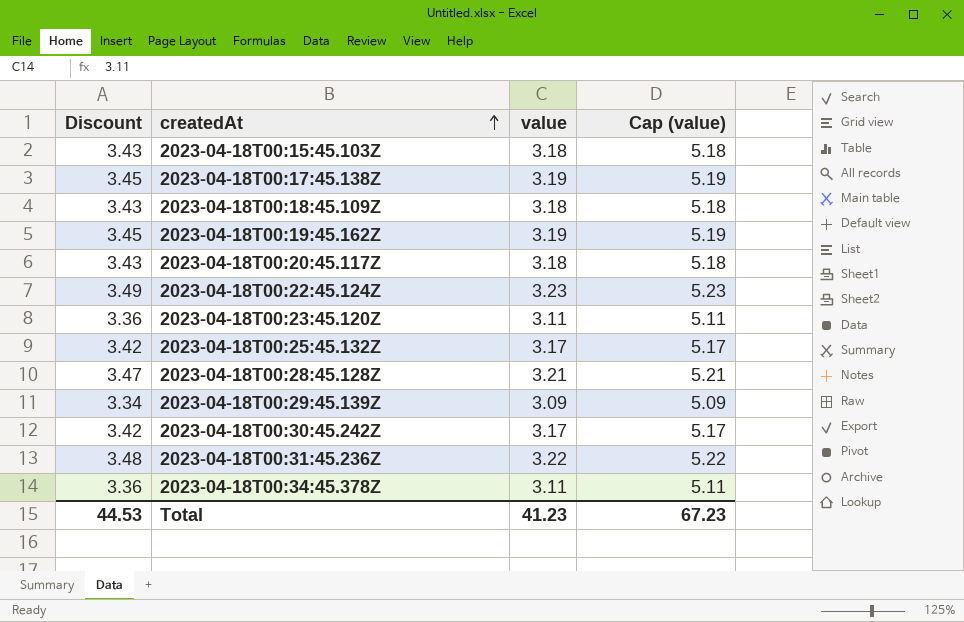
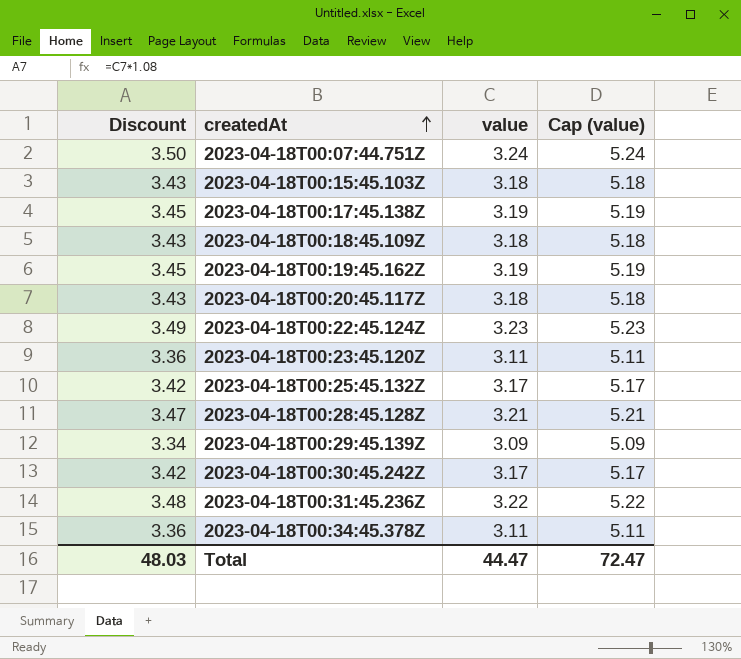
row 2023-04-18T00:07:44.751Z: none -> 3.50 | 3.24 | 5.24
Total | Discount: 44.53 -> 48.03
Total | value: 41.23 -> 44.47
Total | Cap (value): 67.23 -> 72.47

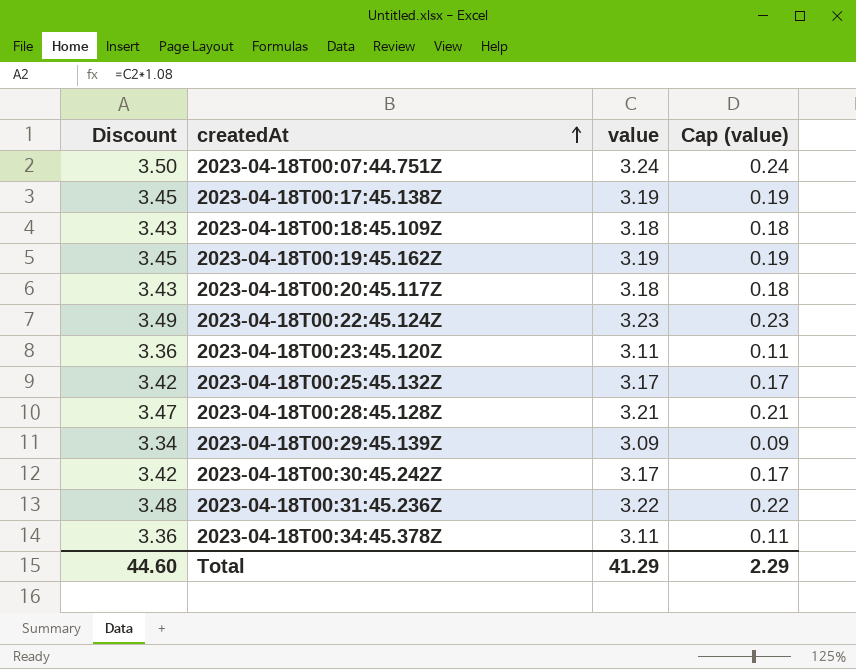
column Cap (value) | formula: [value] + 2 -> [value] - 3
row 2023-04-18T00:15:45.103Z: 3.43 | 3.18 | 5.18 -> none
Total | Discount: 48.03 -> 44.60
Total | value: 44.47 -> 41.29
Total | Cap (value): 72.47 -> 2.29

